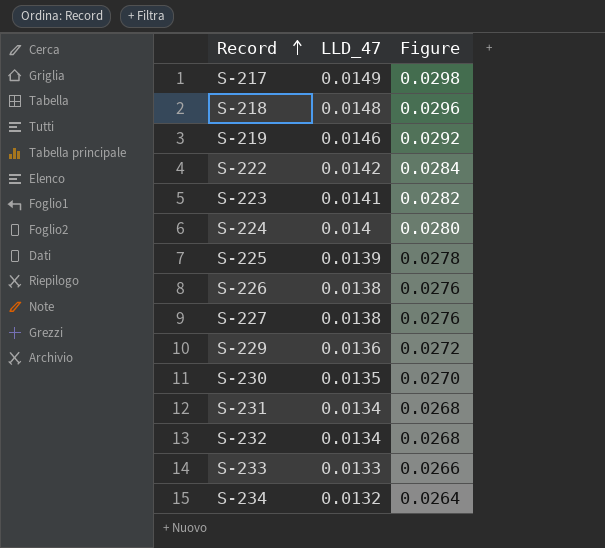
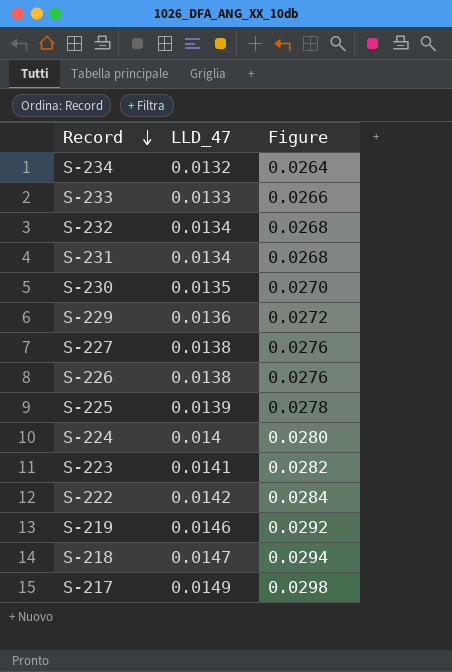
row order: Record ascending -> Record descending
S-218 | LLD_47: 0.0148 -> 0.0147
S-218 | Figure: 0.0296 -> 0.0294

